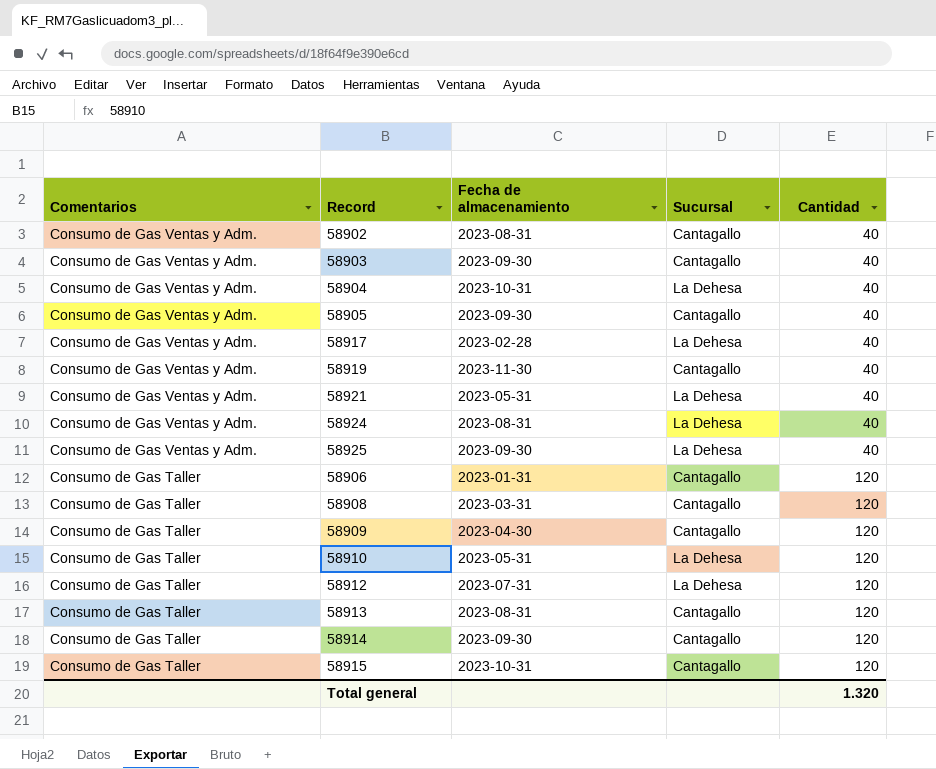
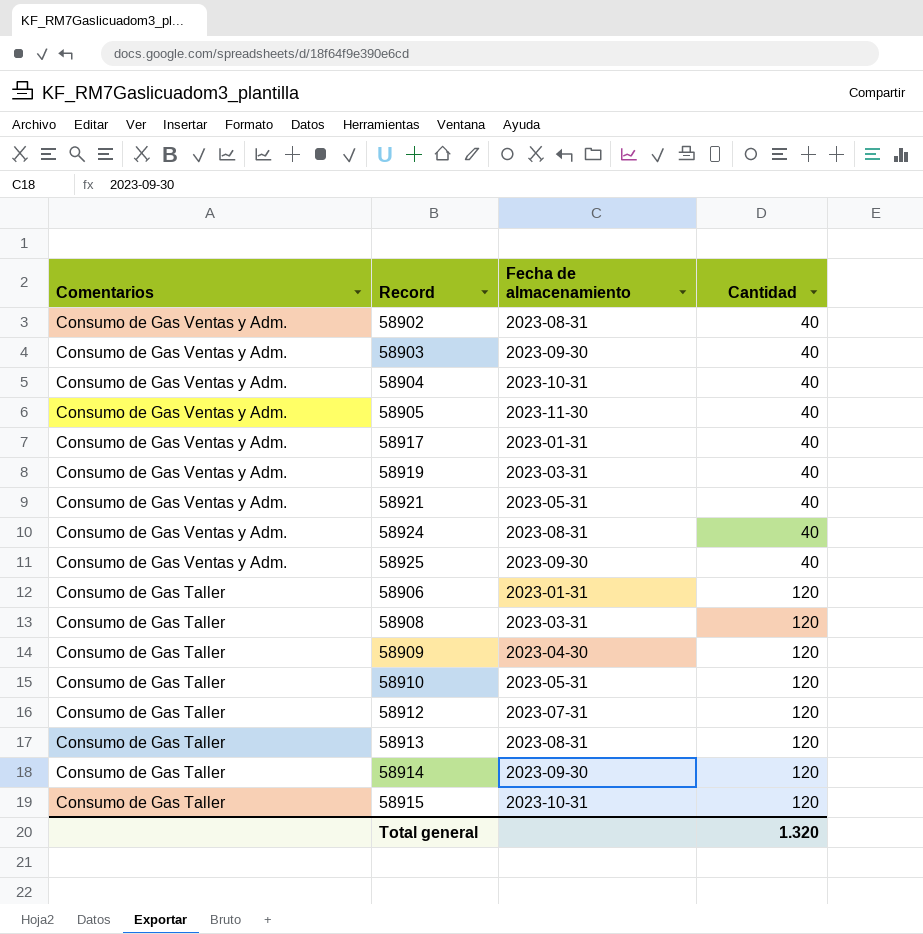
column Sucursal | position: 4 -> none
58905 | Fecha de almacenamiento: 2023-09-30 -> 2023-11-30
58917 | Fecha de almacenamiento: 2023-02-28 -> 2023-01-31
58919 | Fecha de almacenamiento: 2023-11-30 -> 2023-03-31

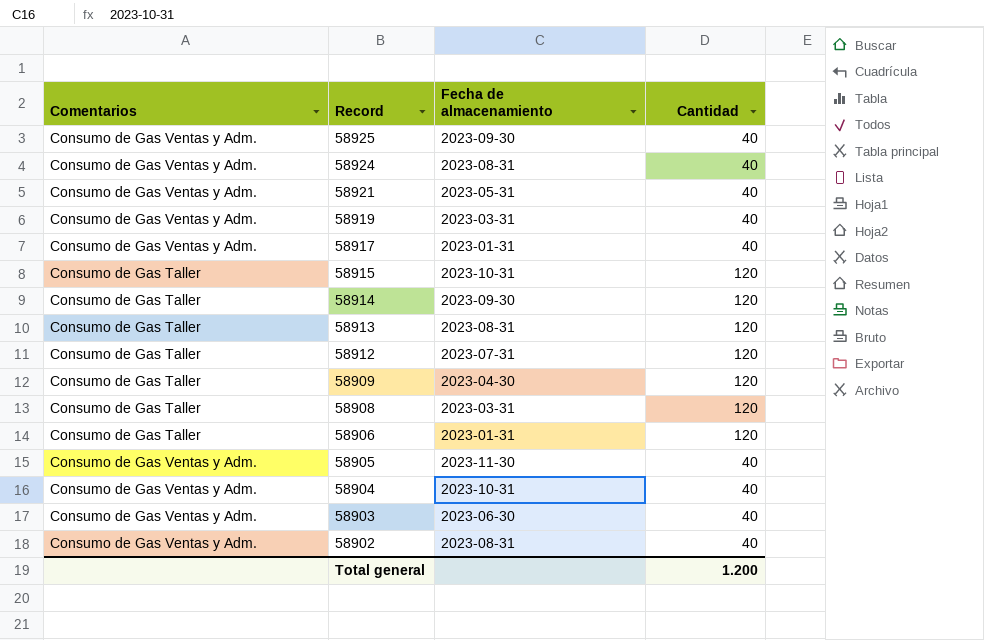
row order: Comentarios descending -> Record descending
row 58910: Consumo de Gas Taller | 2023-05-31 | 120 -> none
58903 | Fecha de almacenamiento: 2023-09-30 -> 2023-06-30
Total general | Cantidad: 1.320 -> 1.200

